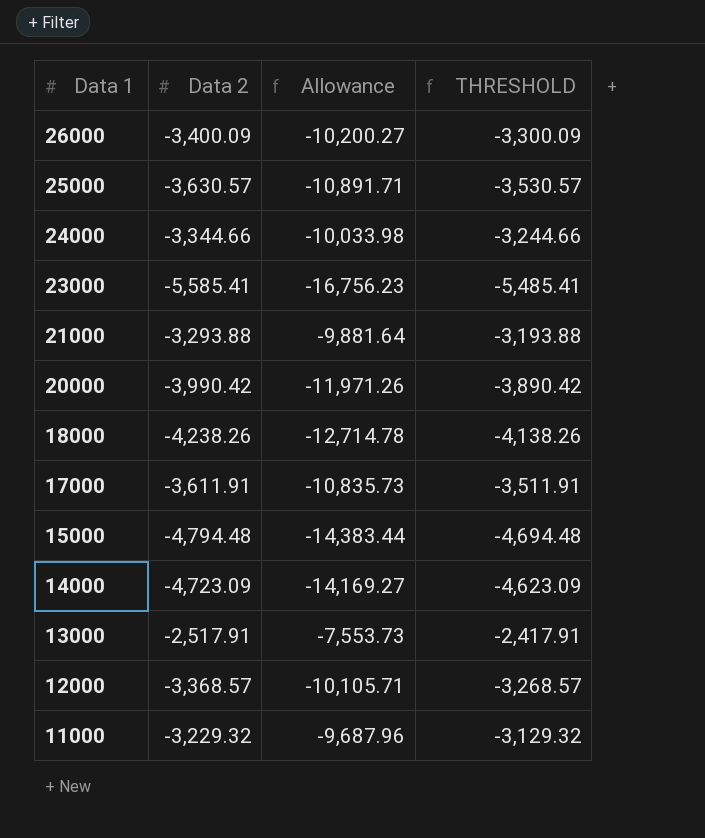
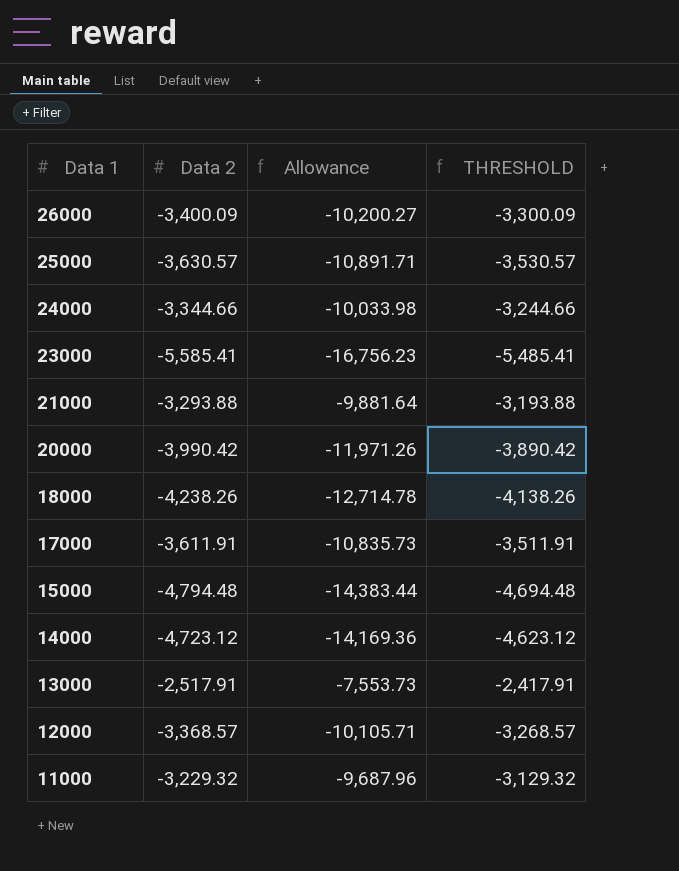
14000 | Data 2: -4,723.09 -> -4,723.12
14000 | Allowance: -14,169.27 -> -14,169.36
14000 | THRESHOLD: -4,623.09 -> -4,623.12

